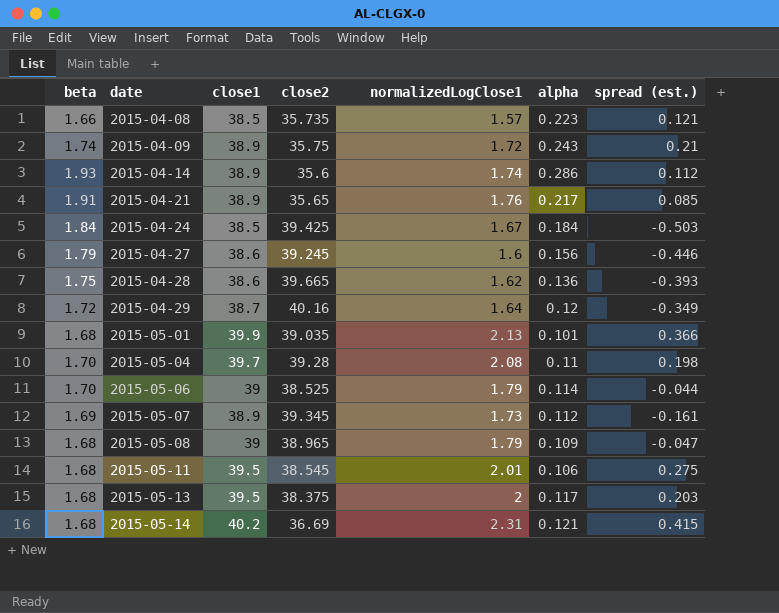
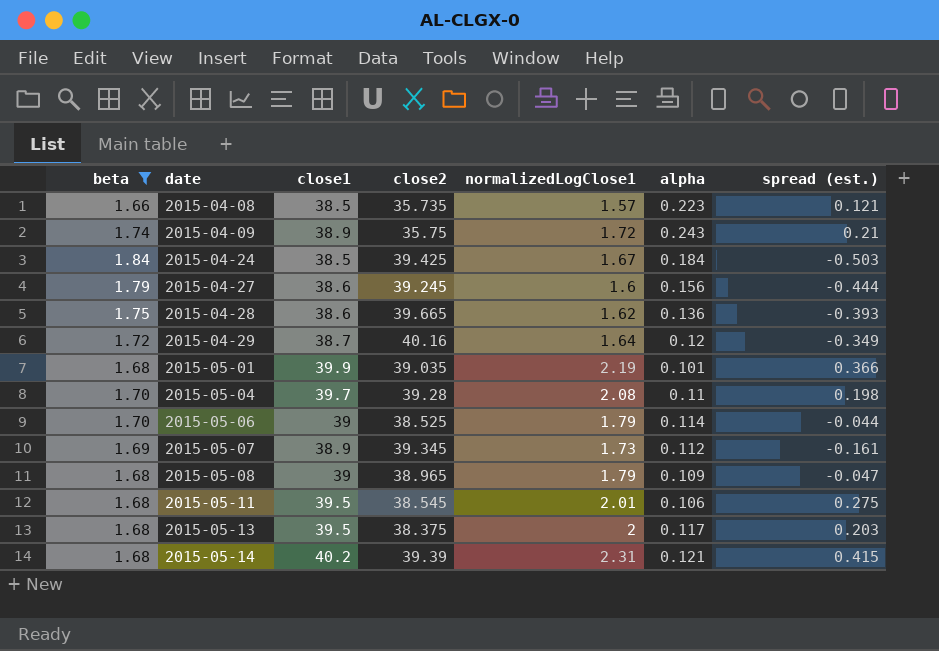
filter: none -> beta <= 1.84
2015-04-27 | spread (est.): -0.446 -> -0.444
2015-05-01 | normalizedLogClose1: 2.13 -> 2.19
2015-05-14 | close2: 36.69 -> 39.39

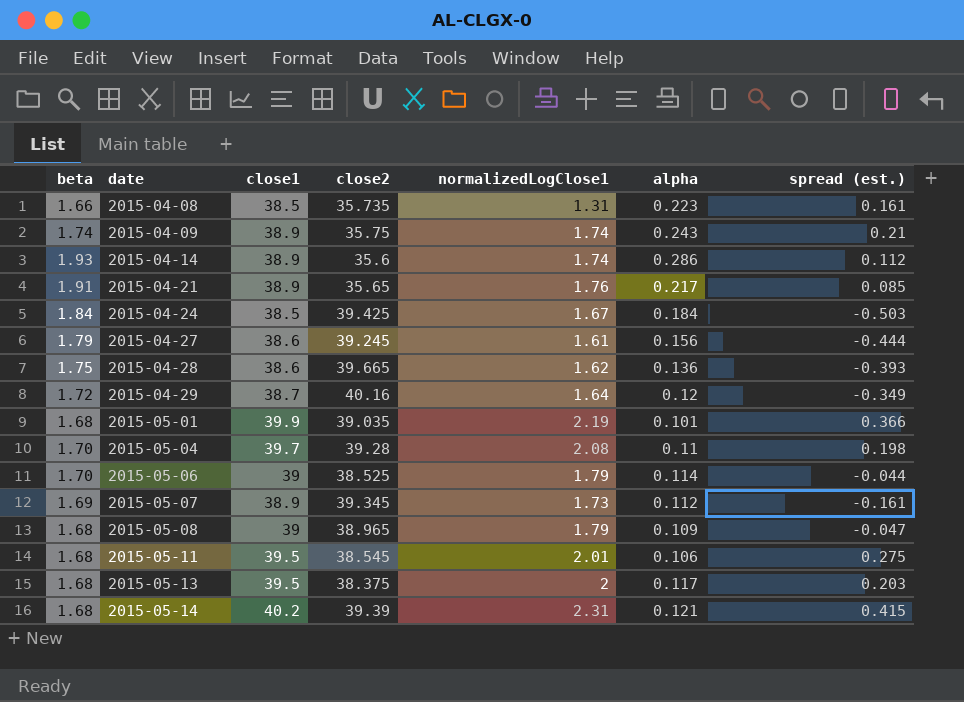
filter: beta <= 1.84 -> none
2015-04-08 | normalizedLogClose1: 1.57 -> 1.31
2015-04-08 | spread (est.): 0.121 -> 0.161
2015-04-09 | normalizedLogClose1: 1.72 -> 1.74
2015-04-27 | normalizedLogClose1: 1.6 -> 1.61

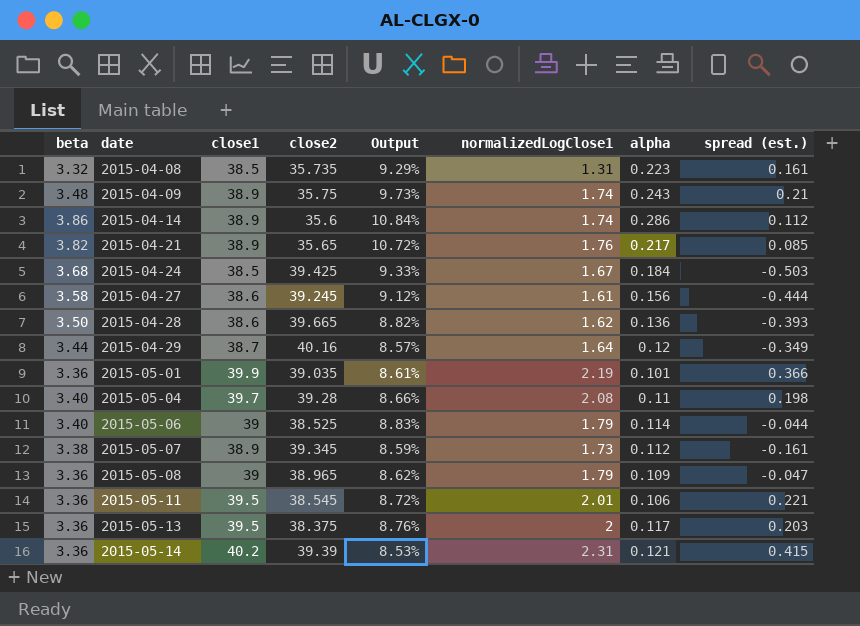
column Output | formula: none -> [beta] / [close2]
2015-04-08 | beta: 1.66 -> 3.32
2015-04-09 | beta: 1.74 -> 3.48
2015-04-14 | beta: 1.93 -> 3.86
2015-04-21 | beta: 1.91 -> 3.82
2015-04-24 | beta: 1.84 -> 3.68
2015-04-27 | beta: 1.79 -> 3.58
2015-04-28 | beta: 1.75 -> 3.50
2015-04-29 | beta: 1.72 -> 3.44
2015-05-01 | beta: 1.68 -> 3.36
2015-05-04 | beta: 1.70 -> 3.40
2015-05-06 | beta: 1.70 -> 3.40
2015-05-07 | beta: 1.69 -> 3.38
2015-05-08 | beta: 1.68 -> 3.36
2015-05-11 | beta: 1.68 -> 3.36
2015-05-11 | spread (est.): 0.275 -> 0.221
2015-05-13 | beta: 1.68 -> 3.36
2015-05-14 | beta: 1.68 -> 3.36

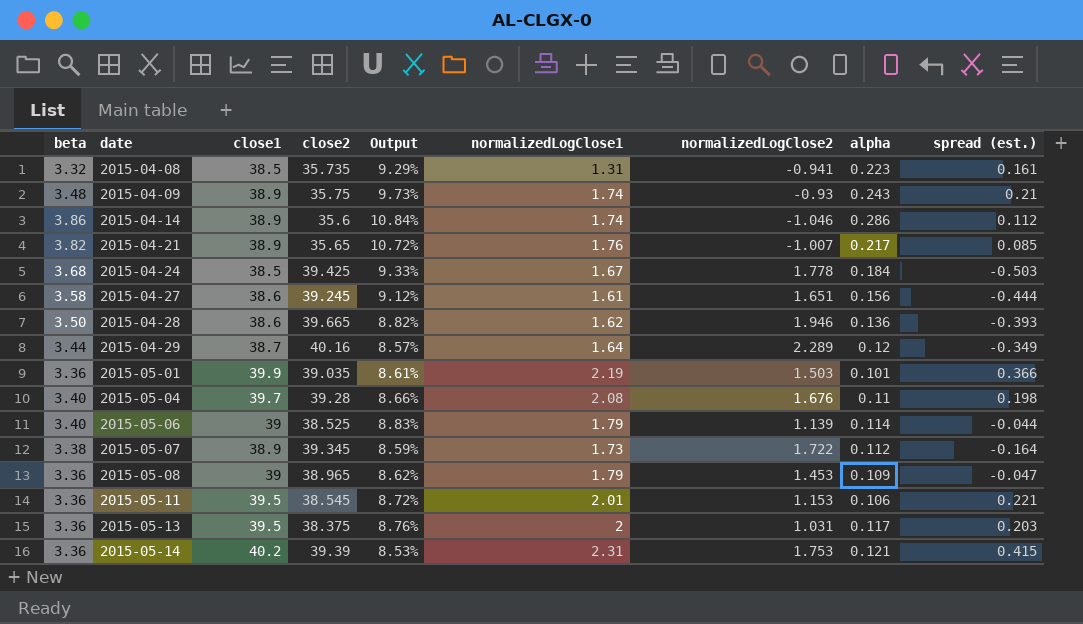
column normalizedLogClose2 | position: none -> 7
2015-05-07 | spread (est.): -0.161 -> -0.164

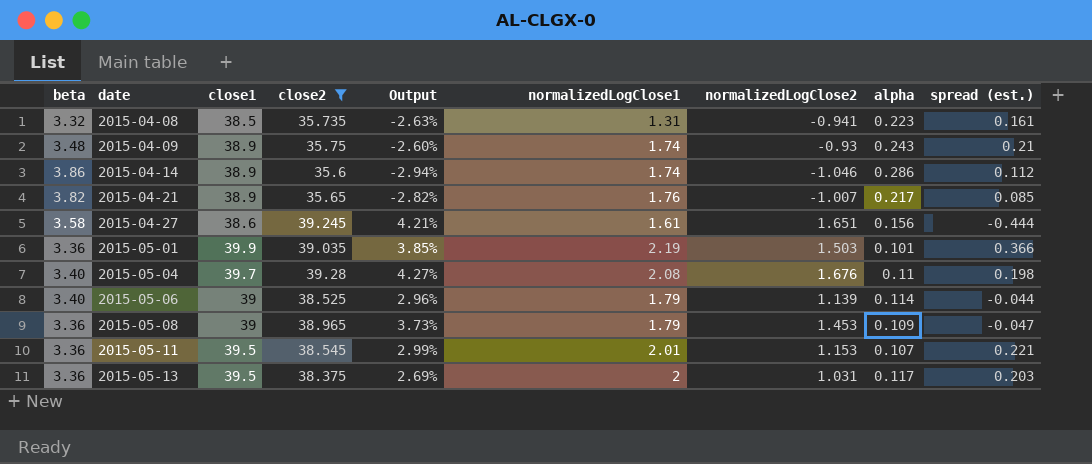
filter: none -> close2 <= 39.28
column Output | formula: [beta] / [close2] -> [normalizedLogClose2] / [close2]
2015-05-11 | alpha: 0.106 -> 0.107

